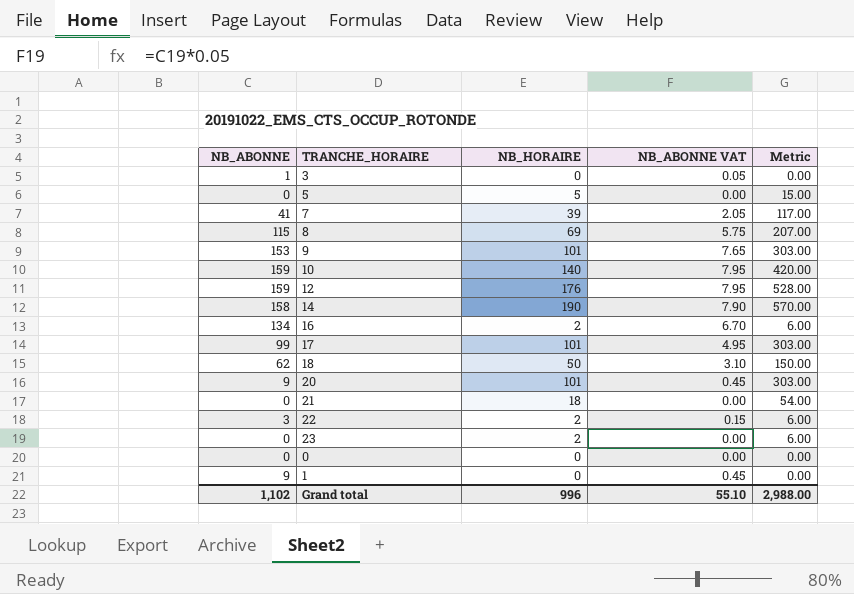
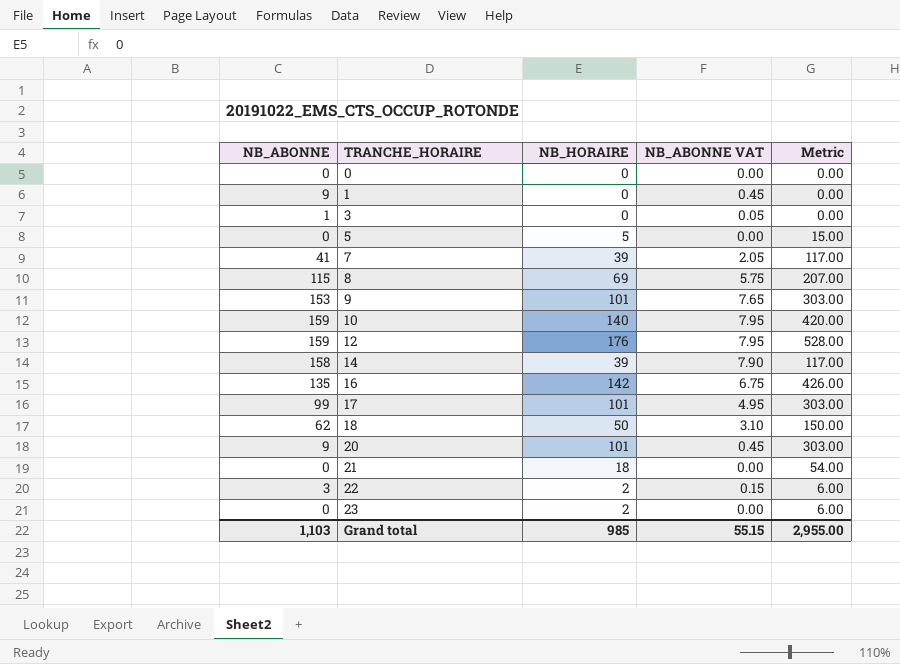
row order: none -> TRANCHE_HORAIRE ascending
14 | NB_HORAIRE: 190 -> 39
14 | Metric: 570.00 -> 117.00
16 | NB_ABONNE: 134 -> 135
16 | NB_HORAIRE: 2 -> 142
16 | NB_ABONNE VAT: 6.70 -> 6.75
16 | Metric: 6.00 -> 426.00
Grand total | NB_ABONNE: 1,102 -> 1,103
Grand total | NB_HORAIRE: 996 -> 985
Grand total | NB_ABONNE VAT: 55.10 -> 55.15
Grand total | Metric: 2,988.00 -> 2,955.00

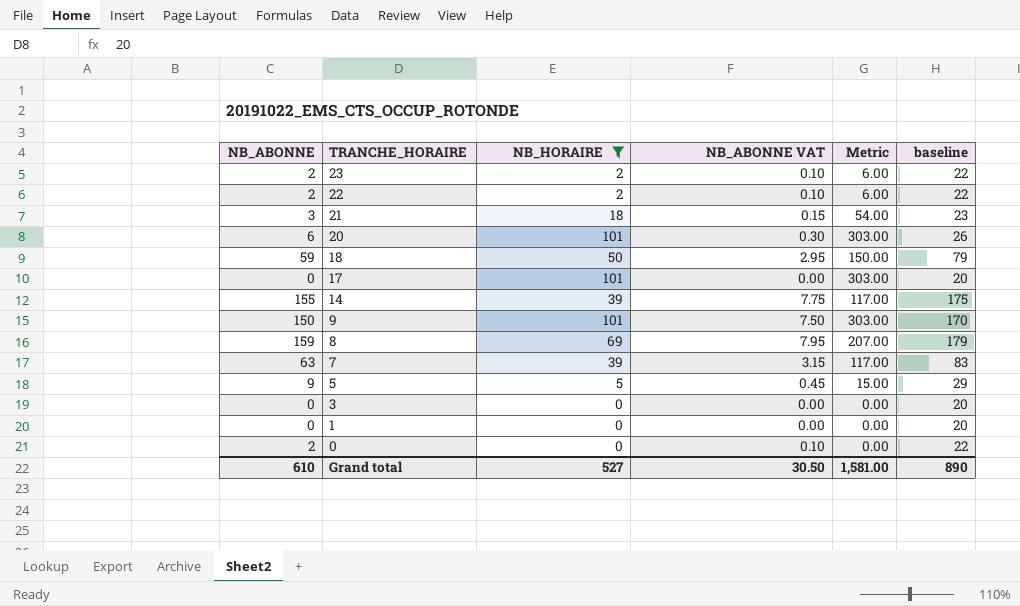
filter: none -> NB_HORAIRE <= 101
row order: TRANCHE_HORAIRE ascending -> TRANCHE_HORAIRE descending
column baseline | formula: none -> [NB_ABONNE] + 20
23 | NB_ABONNE: 0 -> 2
23 | NB_ABONNE VAT: 0.00 -> 0.10
22 | NB_ABONNE: 3 -> 2
22 | NB_ABONNE VAT: 0.15 -> 0.10
21 | NB_ABONNE: 0 -> 3
21 | NB_ABONNE VAT: 0.00 -> 0.15
20 | NB_ABONNE: 9 -> 6
20 | NB_ABONNE VAT: 0.45 -> 0.30
18 | NB_ABONNE: 62 -> 59
18 | NB_ABONNE VAT: 3.10 -> 2.95
17 | NB_ABONNE: 99 -> 0
17 | NB_ABONNE VAT: 4.95 -> 0.00
14 | NB_ABONNE: 158 -> 155
14 | NB_ABONNE VAT: 7.90 -> 7.75
9 | NB_ABONNE: 153 -> 150
9 | NB_ABONNE VAT: 7.65 -> 7.50
8 | NB_ABONNE: 115 -> 159
8 | NB_ABONNE VAT: 5.75 -> 7.95
7 | NB_ABONNE: 41 -> 63
7 | NB_ABONNE VAT: 2.05 -> 3.15
5 | NB_ABONNE: 0 -> 9
5 | NB_ABONNE VAT: 0.00 -> 0.45
3 | NB_ABONNE: 1 -> 0
3 | NB_ABONNE VAT: 0.05 -> 0.00
1 | NB_ABONNE: 9 -> 0
1 | NB_ABONNE VAT: 0.45 -> 0.00
0 | NB_ABONNE: 0 -> 2
0 | NB_ABONNE VAT: 0.00 -> 0.10
Grand total | NB_ABONNE: 1,103 -> 610
Grand total | NB_HORAIRE: 985 -> 527
Grand total | NB_ABONNE VAT: 55.15 -> 30.50
Grand total | Metric: 2,955.00 -> 1,581.00

